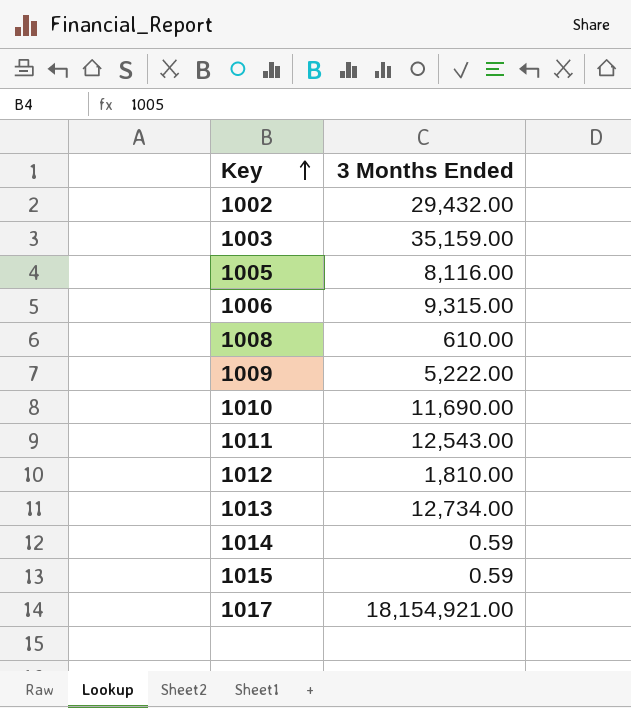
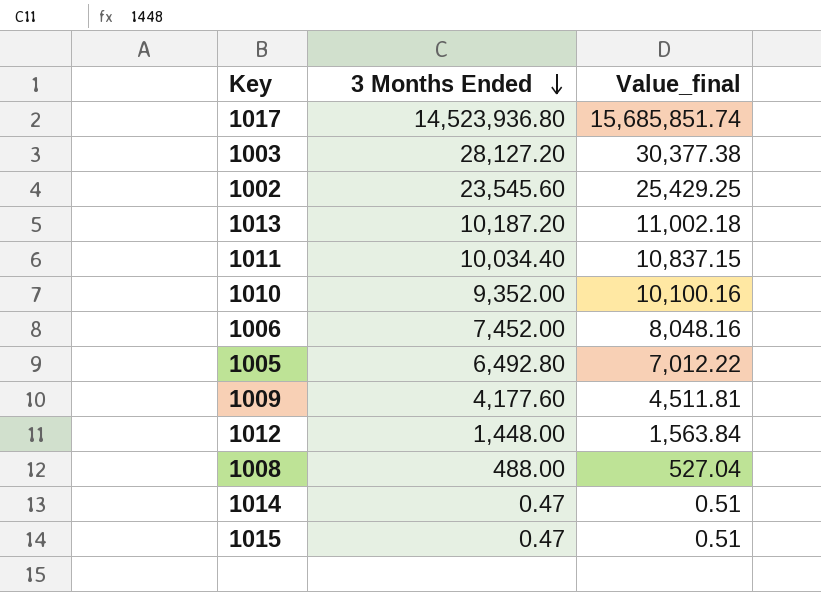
row order: Key ascending -> 3 Months Ended descending
column Value_final | formula: none -> [3 Months Ended] * 1.08
1017 | 3 Months Ended: 18,154,921.00 -> 14,523,936.80
1003 | 3 Months Ended: 35,159.00 -> 28,127.20
1002 | 3 Months Ended: 29,432.00 -> 23,545.60
1013 | 3 Months Ended: 12,734.00 -> 10,187.20
1011 | 3 Months Ended: 12,543.00 -> 10,034.40
1010 | 3 Months Ended: 11,690.00 -> 9,352.00
1006 | 3 Months Ended: 9,315.00 -> 7,452.00
1005 | 3 Months Ended: 8,116.00 -> 6,492.80
1009 | 3 Months Ended: 5,222.00 -> 4,177.60
1012 | 3 Months Ended: 1,810.00 -> 1,448.00
1008 | 3 Months Ended: 610.00 -> 488.00
1014 | 3 Months Ended: 0.59 -> 0.47
1015 | 3 Months Ended: 0.59 -> 0.47

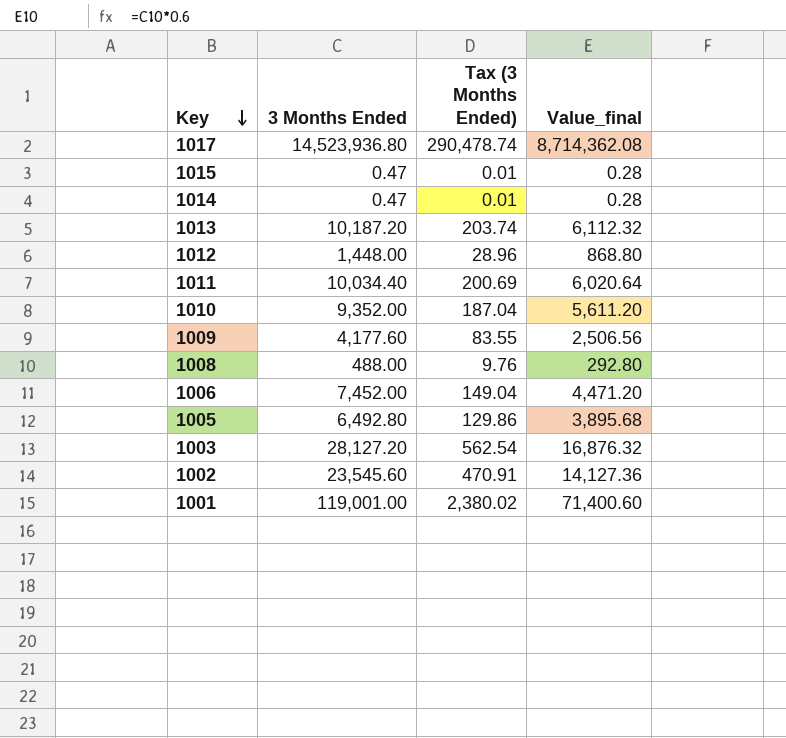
row order: 3 Months Ended descending -> Key descending
column Tax (3 Months Ended) | formula: none -> [3 Months Ended] * 0.02
column Value_final | formula: [3 Months Ended] * 1.08 -> [3 Months Ended] * 0.6
row 1001: none -> 119,001.00 | 2,380.02 | 71,400.60

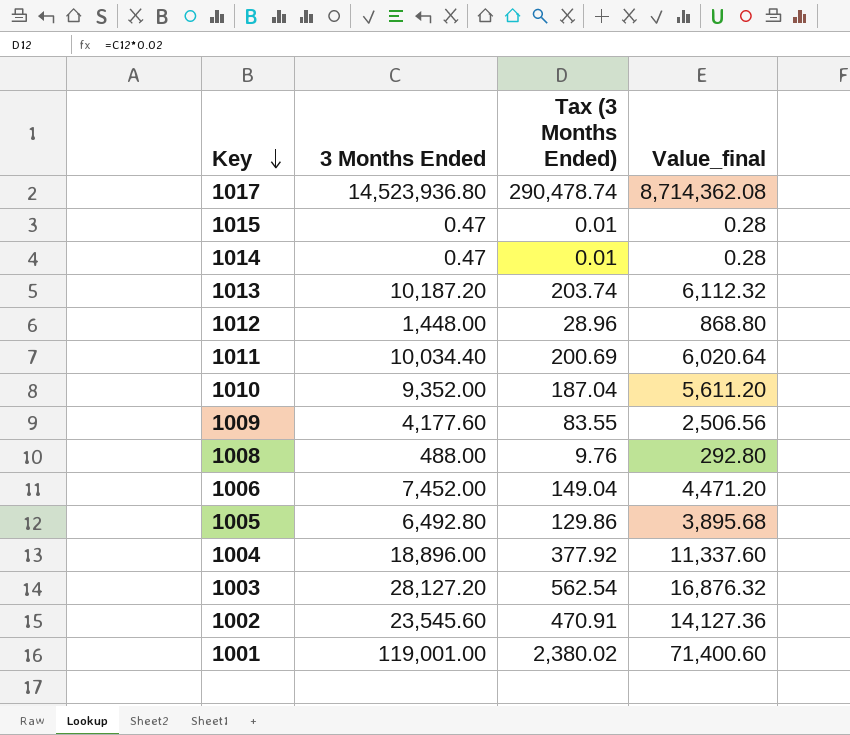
row 1004: none -> 18,896.00 | 377.92 | 11,337.60

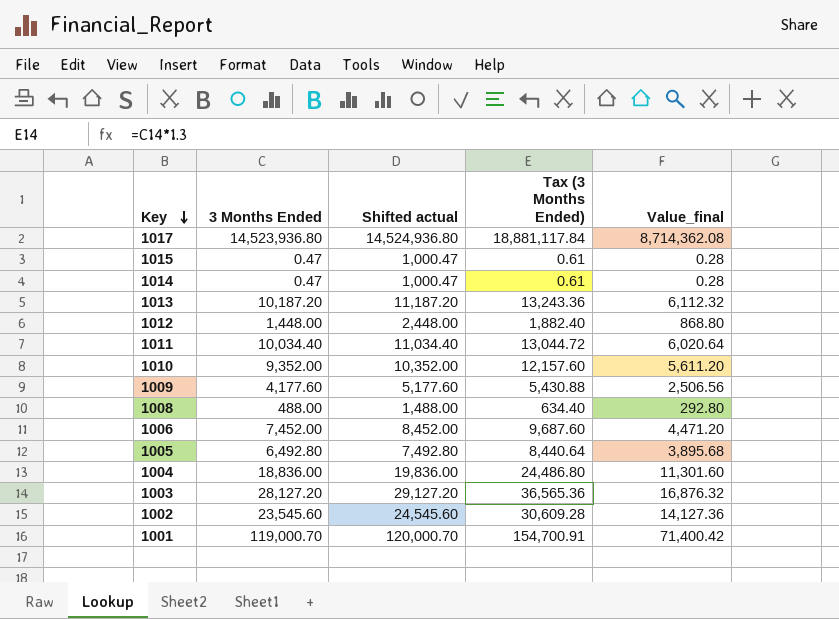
column Shifted actual | formula: none -> [3 Months Ended] + 1000
column Tax (3 Months Ended) | formula: [3 Months Ended] * 0.02 -> [3 Months Ended] * 1.3
1004 | 3 Months Ended: 18,896.00 -> 18,836.00
1004 | Value_final: 11,337.60 -> 11,301.60
1001 | 3 Months Ended: 119,001.00 -> 119,000.70
1001 | Value_final: 71,400.60 -> 71,400.42

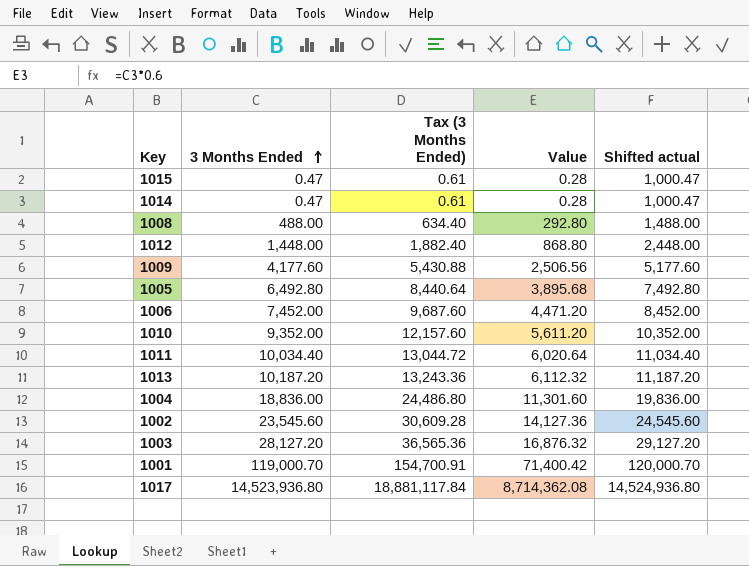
row order: Key descending -> 3 Months Ended ascending
column name: Value_final -> Value
column Shifted actual | position: 3 -> 5

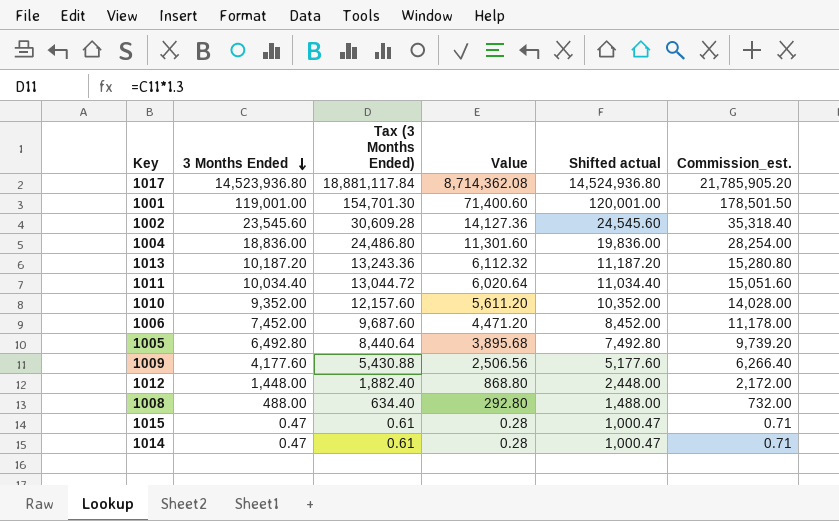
row order: 3 Months Ended ascending -> 3 Months Ended descending
column Commission_est. | formula: none -> [3 Months Ended] * 1.5
row 1003: 28,127.20 | 36,565.36 | 16,876.32 | 29,127.20 -> none
1001 | 3 Months Ended: 119,000.70 -> 119,001.00
1001 | Tax (3 Months Ended): 154,700.91 -> 154,701.30
1001 | Value: 71,400.42 -> 71,400.60
1001 | Shifted actual: 120,000.70 -> 120,001.00

